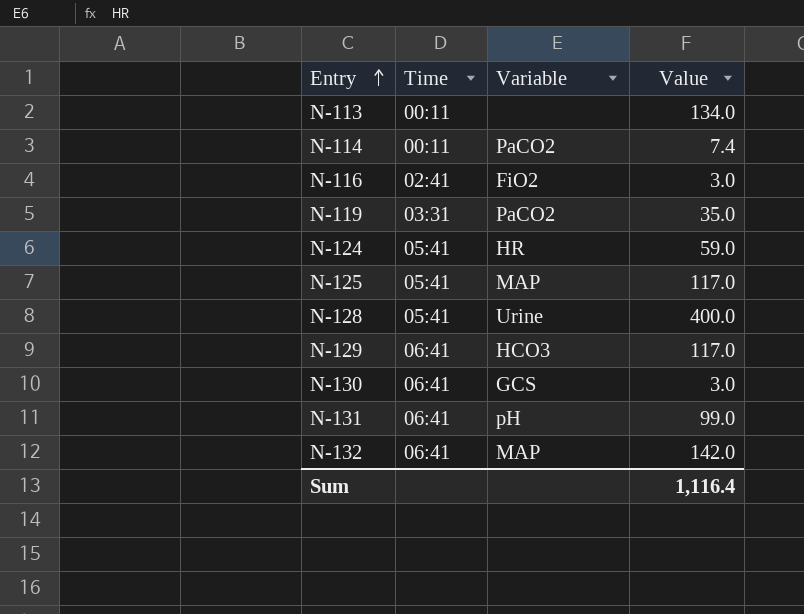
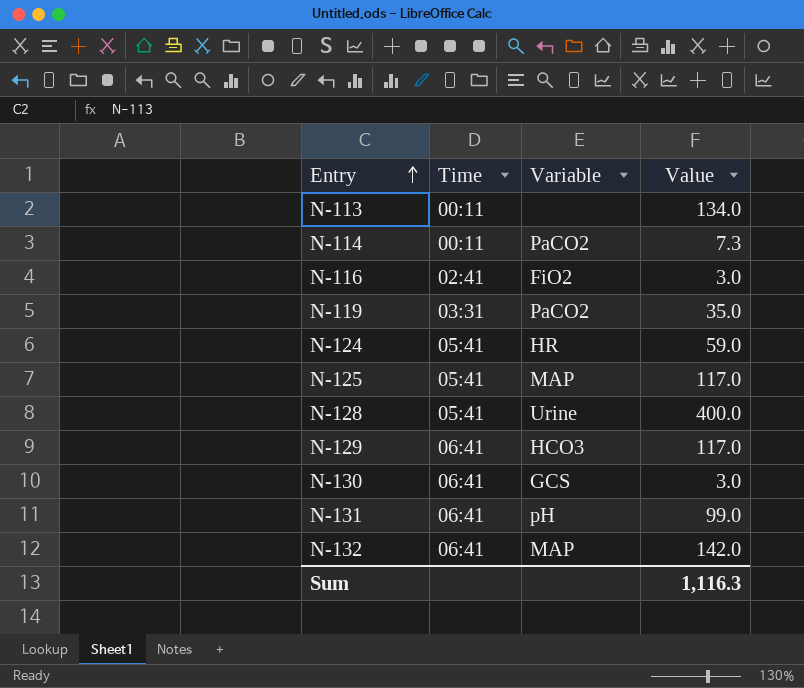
N-114 | Value: 7.4 -> 7.3
Sum | Value: 1,116.4 -> 1,116.3

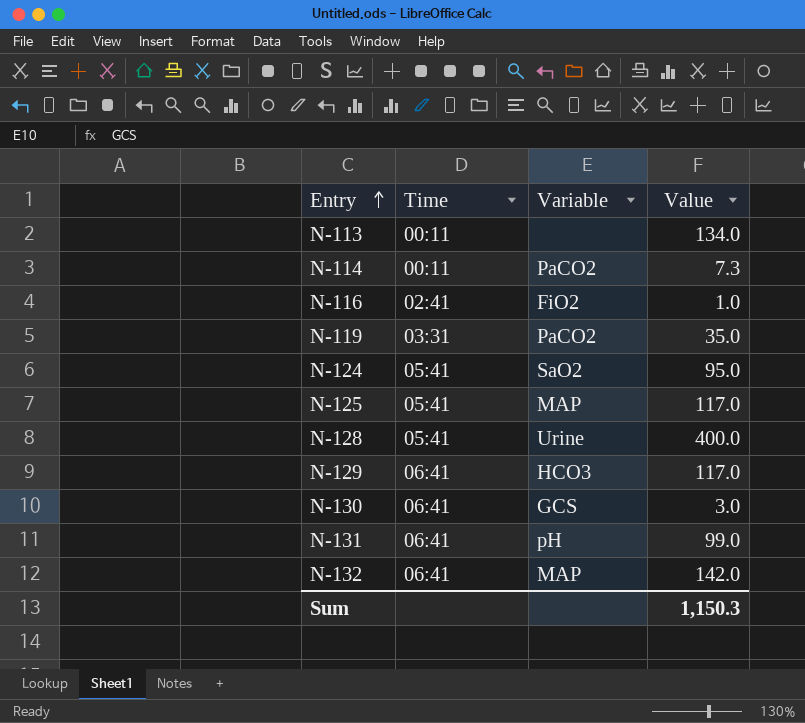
N-116 | Value: 3.0 -> 1.0
N-124 | Variable: HR -> SaO2
N-124 | Value: 59.0 -> 95.0
Sum | Value: 1,116.3 -> 1,150.3

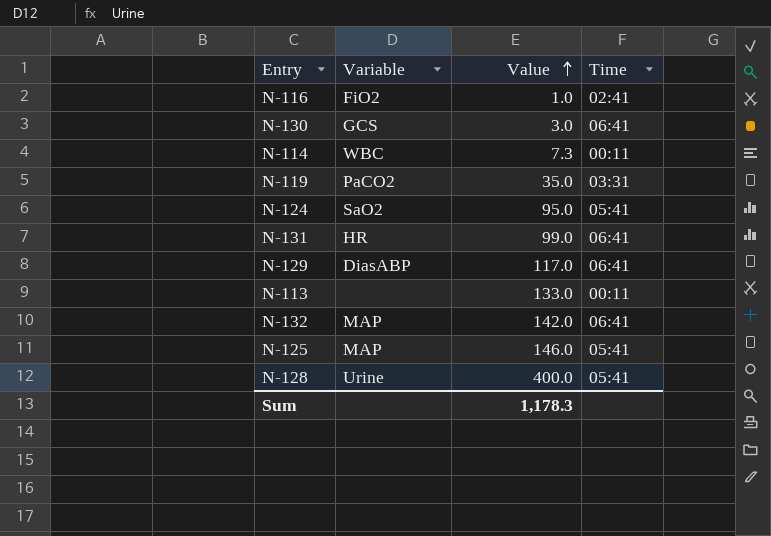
row order: Entry ascending -> Value ascending
column Time | position: 2 -> 4
N-114 | Variable: PaCO2 -> WBC
N-131 | Variable: pH -> HR
N-129 | Variable: HCO3 -> DiasABP
N-113 | Value: 134.0 -> 133.0
N-125 | Value: 117.0 -> 146.0
Sum | Value: 1,150.3 -> 1,178.3

